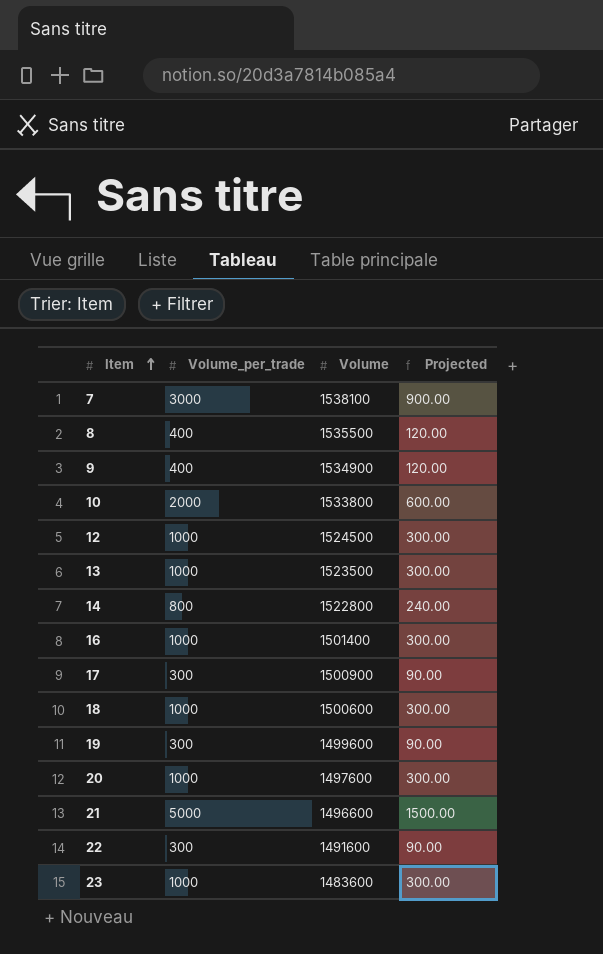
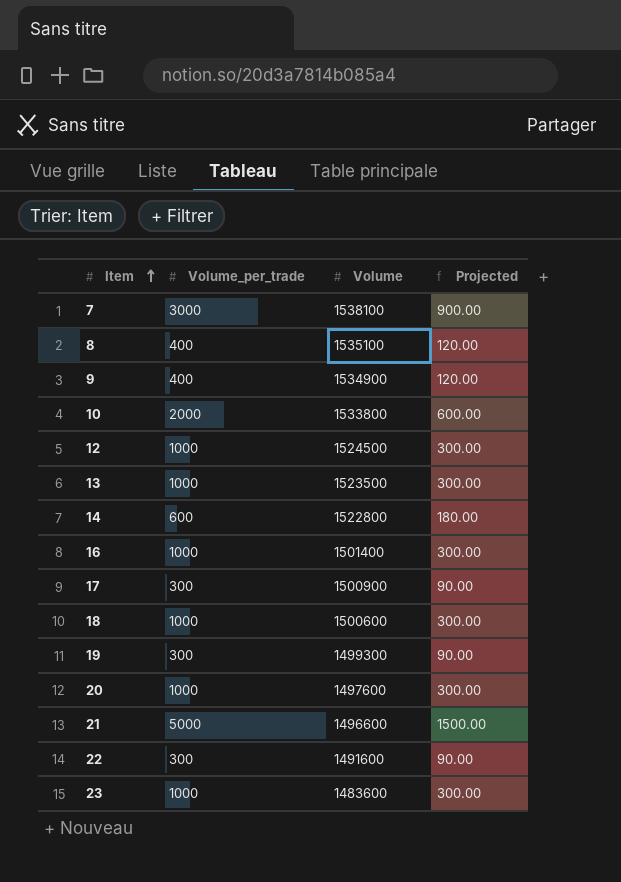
8 | Volume: 1535500 -> 1535100
14 | Volume_per_trade: 800 -> 600
14 | Projected: 240.00 -> 180.00
19 | Volume: 1499600 -> 1499300

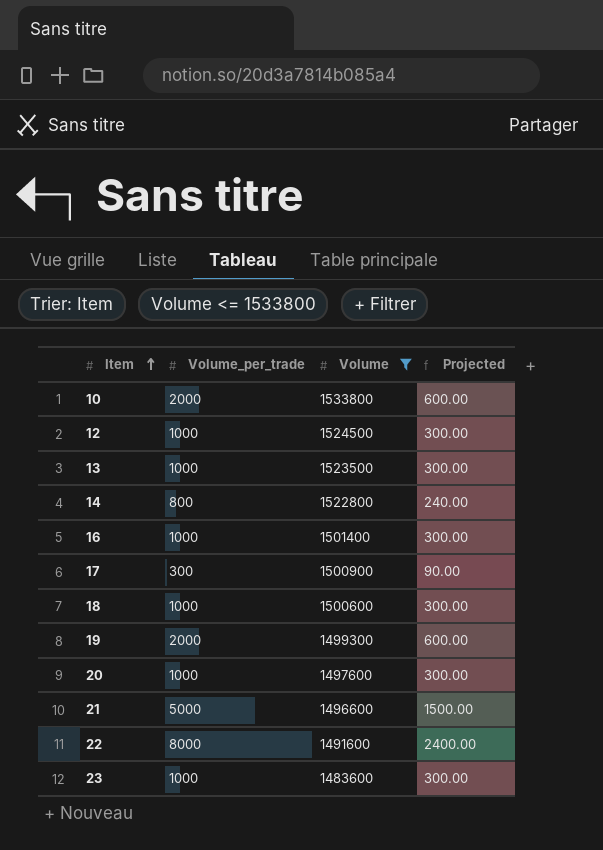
filter: none -> Volume <= 1533800
14 | Volume_per_trade: 600 -> 800
14 | Projected: 180.00 -> 240.00
19 | Volume_per_trade: 300 -> 2000
19 | Projected: 90.00 -> 600.00
22 | Volume_per_trade: 300 -> 8000
22 | Projected: 90.00 -> 2400.00

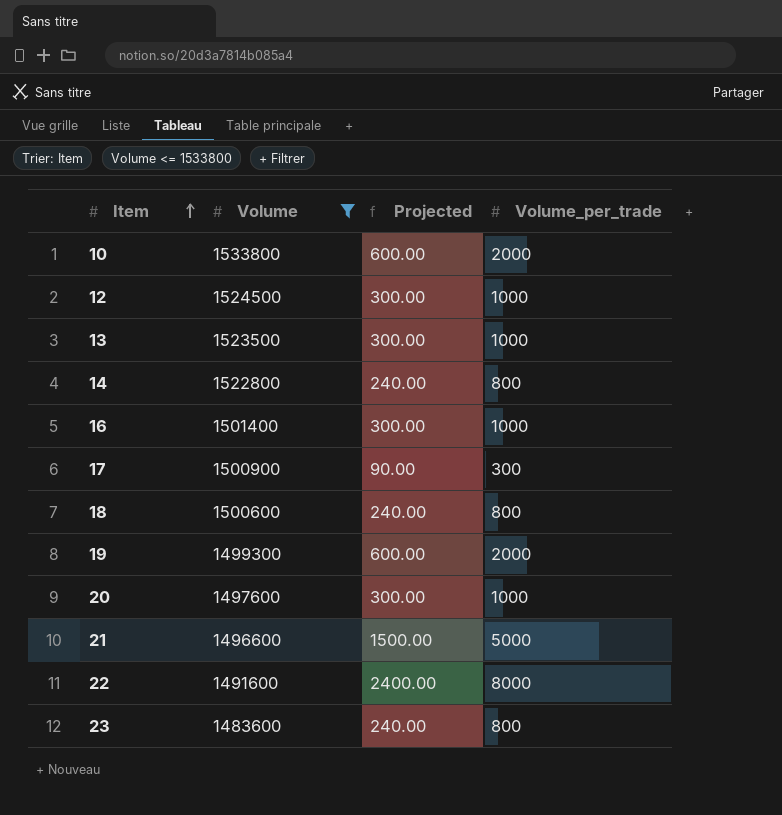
column Volume_per_trade | position: 2 -> 4
18 | Projected: 300.00 -> 240.00
18 | Volume_per_trade: 1000 -> 800
23 | Projected: 300.00 -> 240.00
23 | Volume_per_trade: 1000 -> 800

